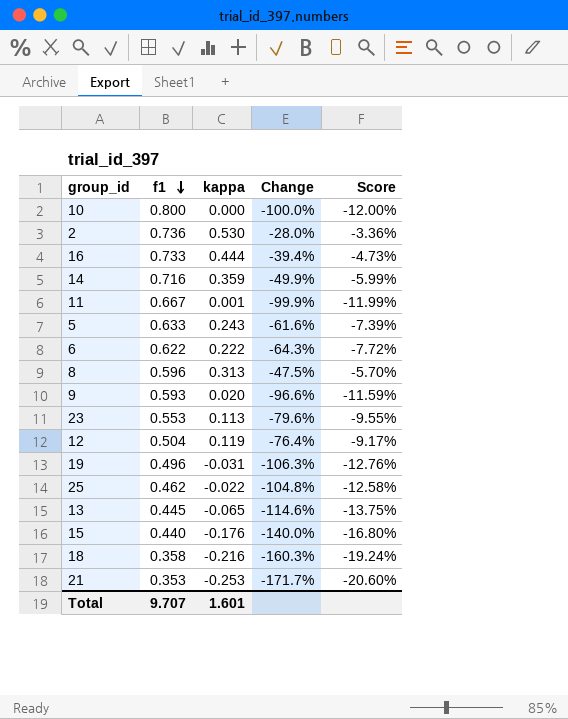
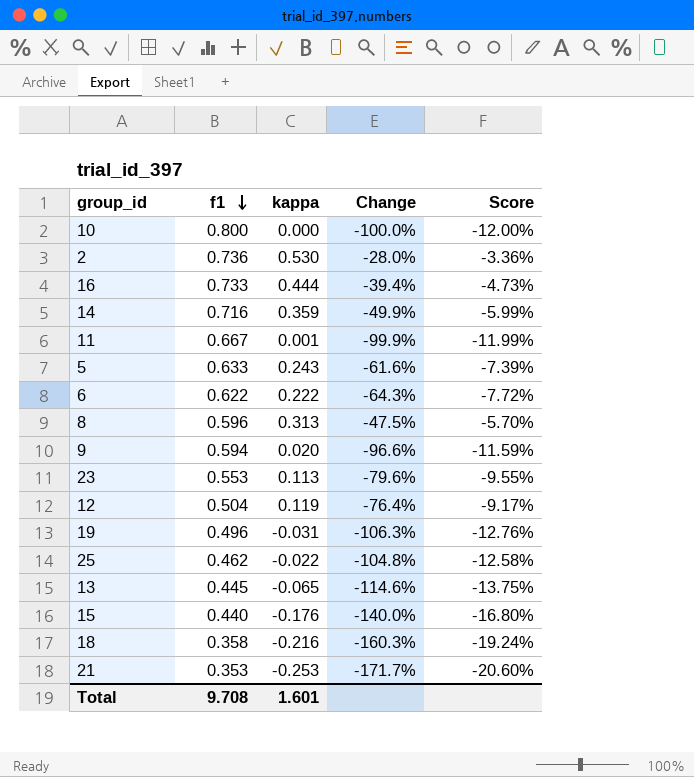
9 | f1: 0.593 -> 0.594
Total | f1: 9.707 -> 9.708

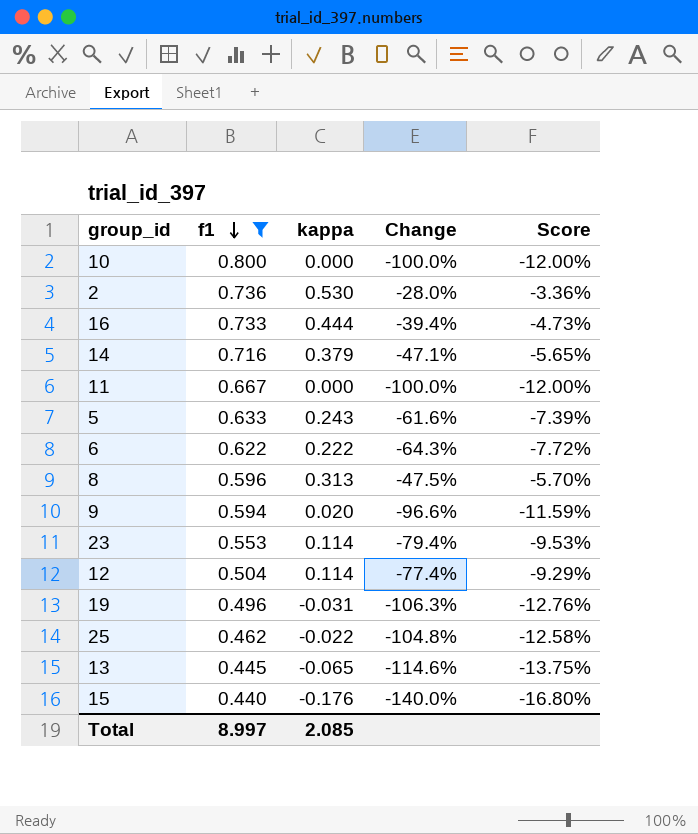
filter: none -> f1 >= 0.440
14 | kappa: 0.359 -> 0.379
14 | Change: -49.9% -> -47.1%
14 | Score: -5.99% -> -5.65%
11 | kappa: 0.001 -> 0.000
11 | Change: -99.9% -> -100.0%
11 | Score: -11.99% -> -12.00%
23 | kappa: 0.113 -> 0.114
23 | Change: -79.6% -> -79.4%
23 | Score: -9.55% -> -9.53%
12 | kappa: 0.119 -> 0.114
12 | Change: -76.4% -> -77.4%
12 | Score: -9.17% -> -9.29%
Total | f1: 9.708 -> 8.997
Total | kappa: 1.601 -> 2.085

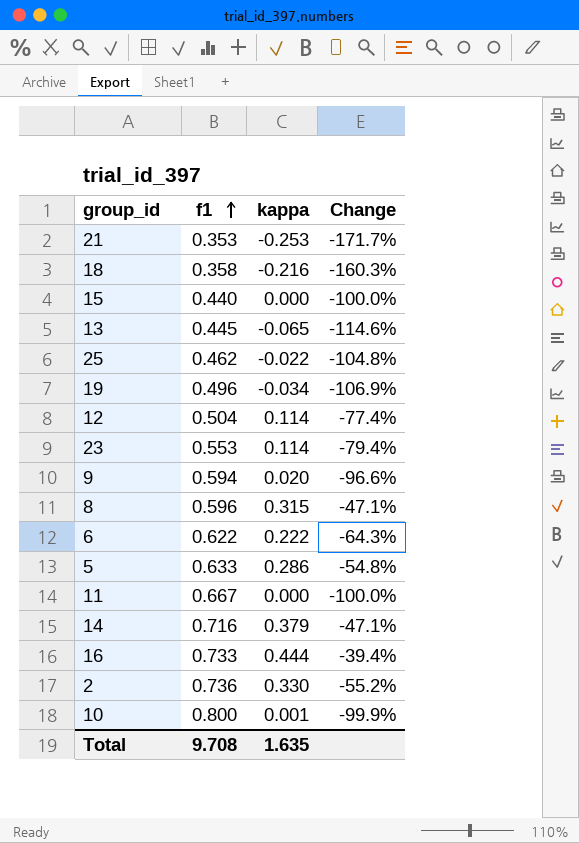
filter: f1 >= 0.440 -> none
row order: f1 descending -> f1 ascending
column Score | formula: [Change] * 0.12 -> none
15 | kappa: -0.176 -> 0.000
15 | Change: -140.0% -> -100.0%
19 | kappa: -0.031 -> -0.034
19 | Change: -106.3% -> -106.9%
8 | kappa: 0.313 -> 0.315
8 | Change: -47.5% -> -47.1%
5 | kappa: 0.243 -> 0.286
5 | Change: -61.6% -> -54.8%
2 | kappa: 0.530 -> 0.330
2 | Change: -28.0% -> -55.2%
10 | kappa: 0.000 -> 0.001
10 | Change: -100.0% -> -99.9%
Total | f1: 8.997 -> 9.708
Total | kappa: 2.085 -> 1.635

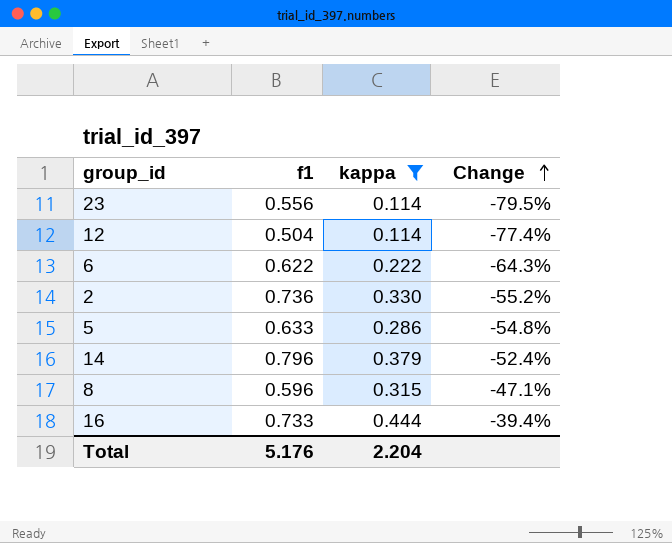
filter: none -> kappa >= 0.114
row order: f1 ascending -> Change ascending
23 | f1: 0.553 -> 0.556
23 | Change: -79.4% -> -79.5%
14 | f1: 0.716 -> 0.796
14 | Change: -47.1% -> -52.4%
Total | f1: 9.708 -> 5.176
Total | kappa: 1.635 -> 2.204

